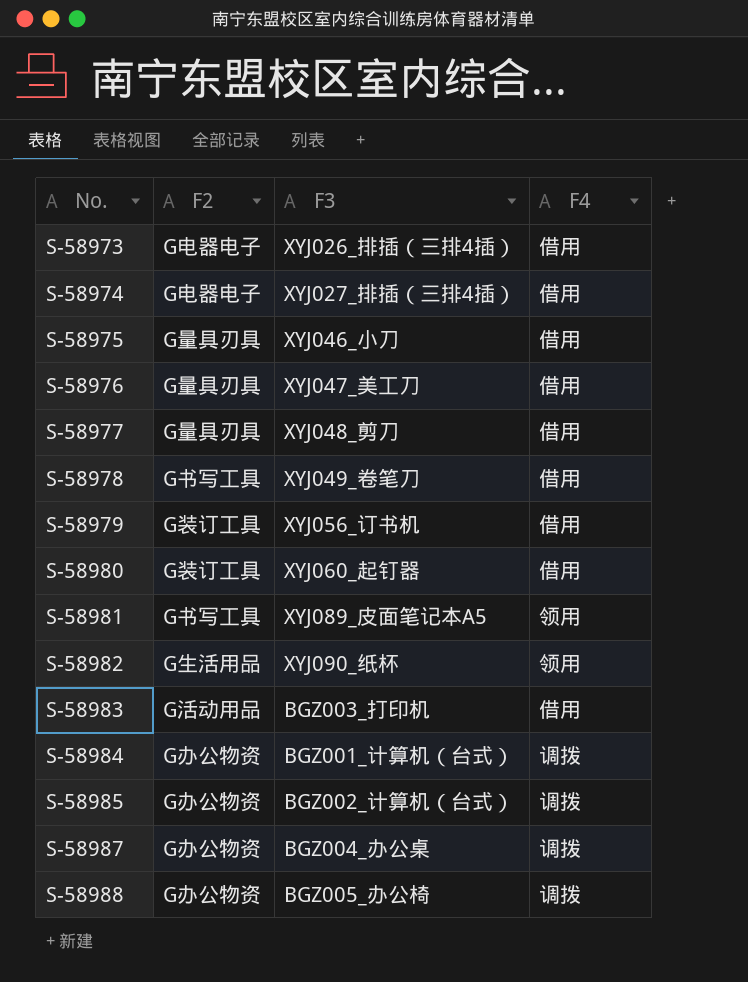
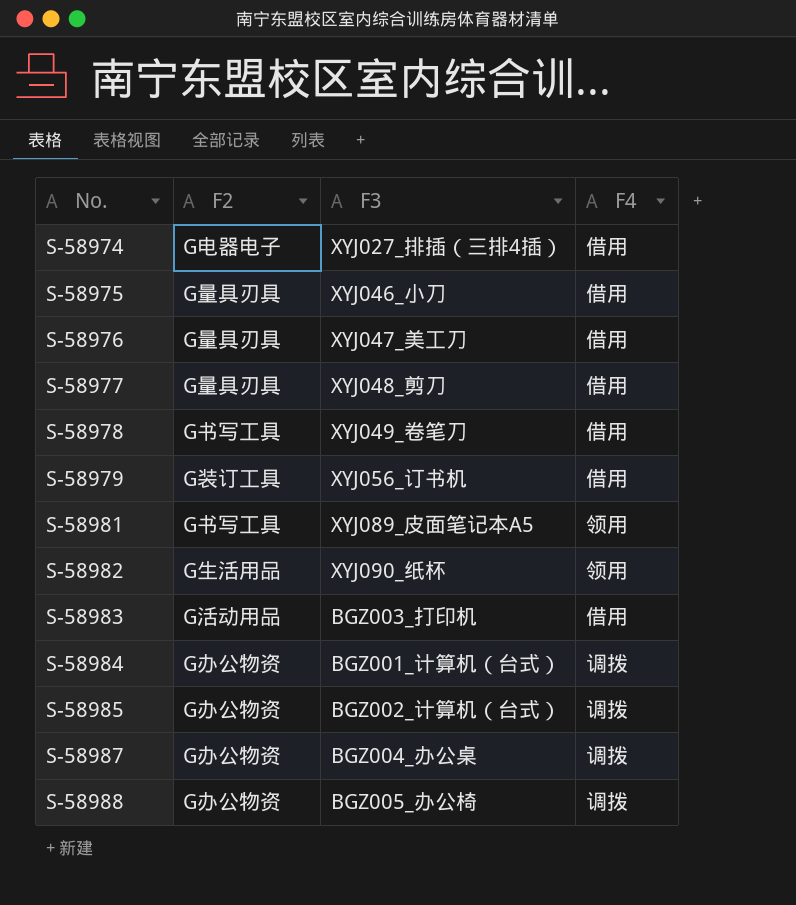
row S-58973: G电器电子 | XYJ026_排插（三排4插） | 借用 -> none
row S-58980: G装订工具 | XYJ060_起钉器 | 借用 -> none

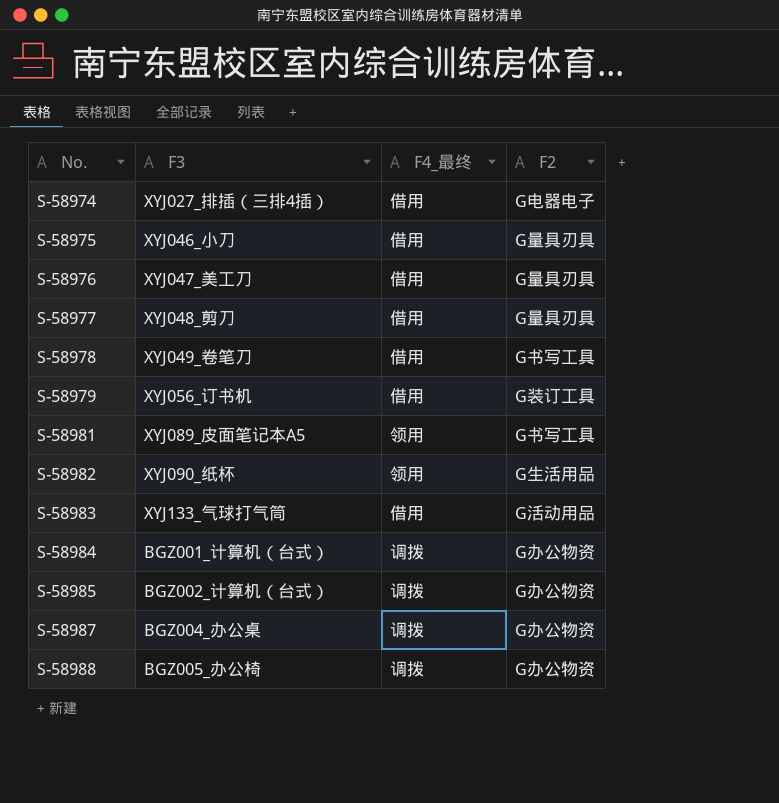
column name: F4 -> F4_最终
column F2 | position: 2 -> 4
S-58983 | F3: BGZ003_打印机 -> XYJ133_气球打气筒

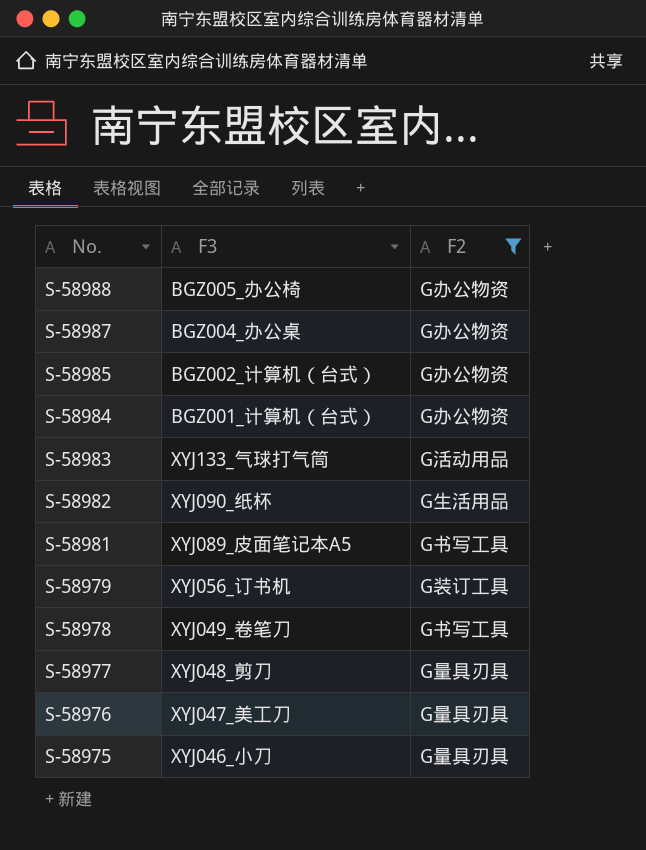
filter: none -> F2 != G电器电子
row order: No. ascending -> No. descending
column F4_最终 | position: 3 -> none

